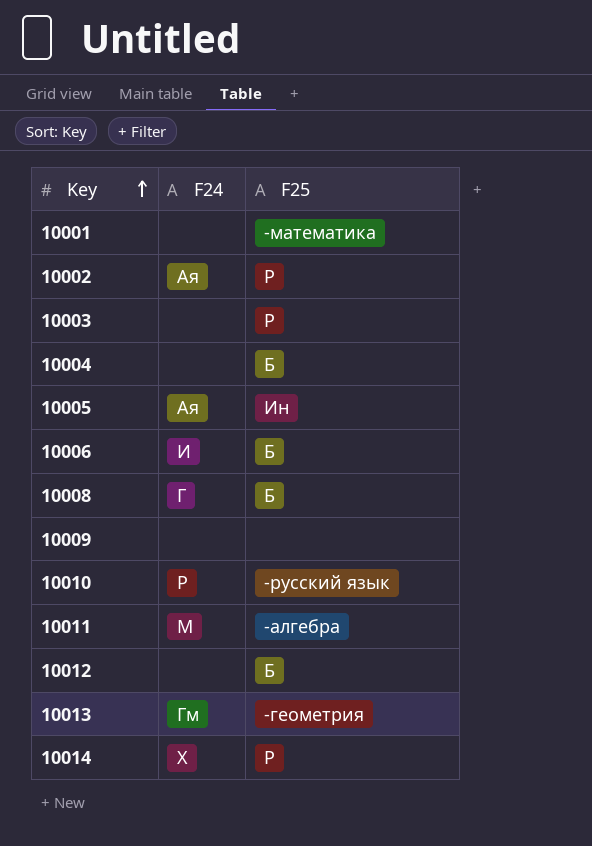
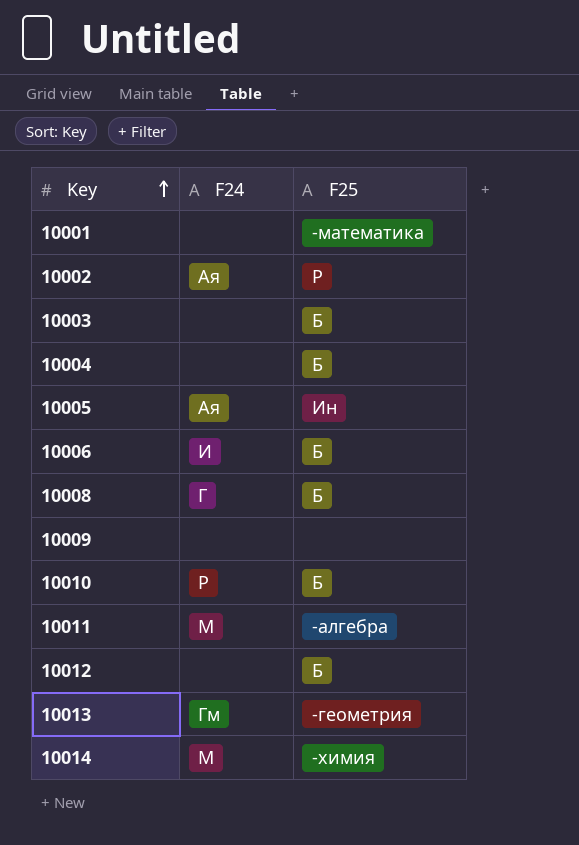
10003 | F25: Р -> Б
10010 | F25: -русский язык -> Б
10014 | F24: Х -> М
10014 | F25: Р -> -химия

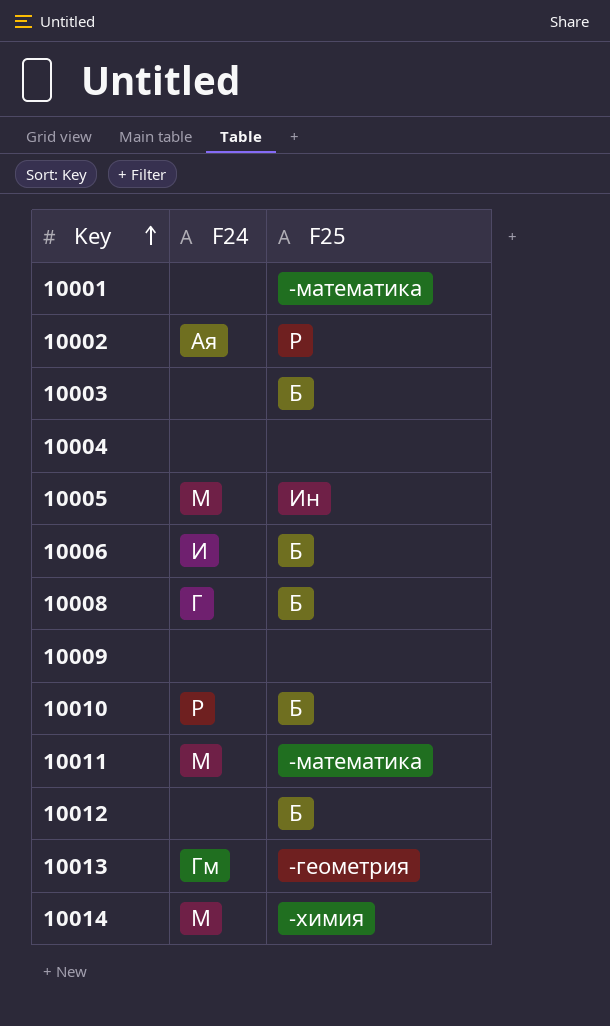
10004 | F25: Б -> none
10005 | F24: Ая -> М
10011 | F25: -алгебра -> -математика

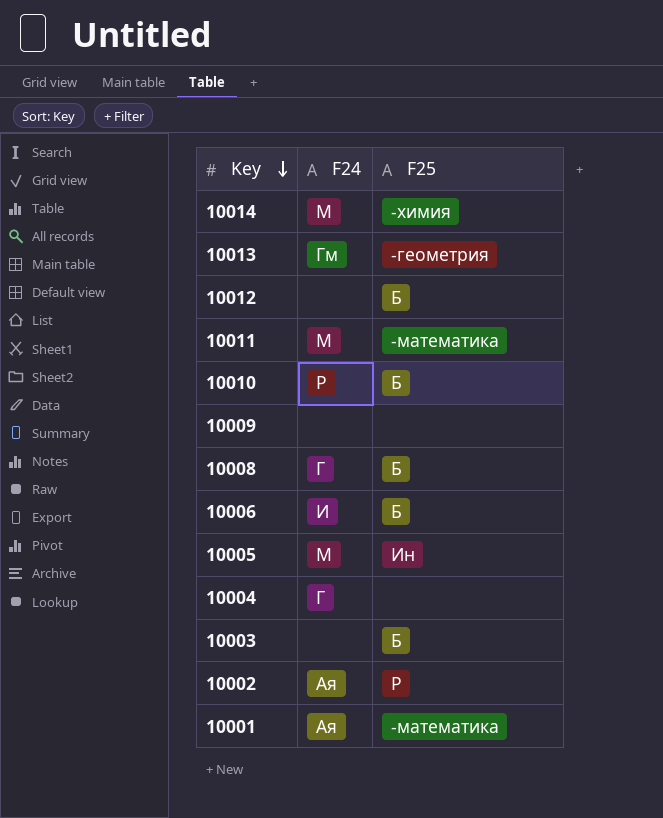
row order: Key ascending -> Key descending
10004 | F24: none -> Г
10001 | F24: none -> Ая

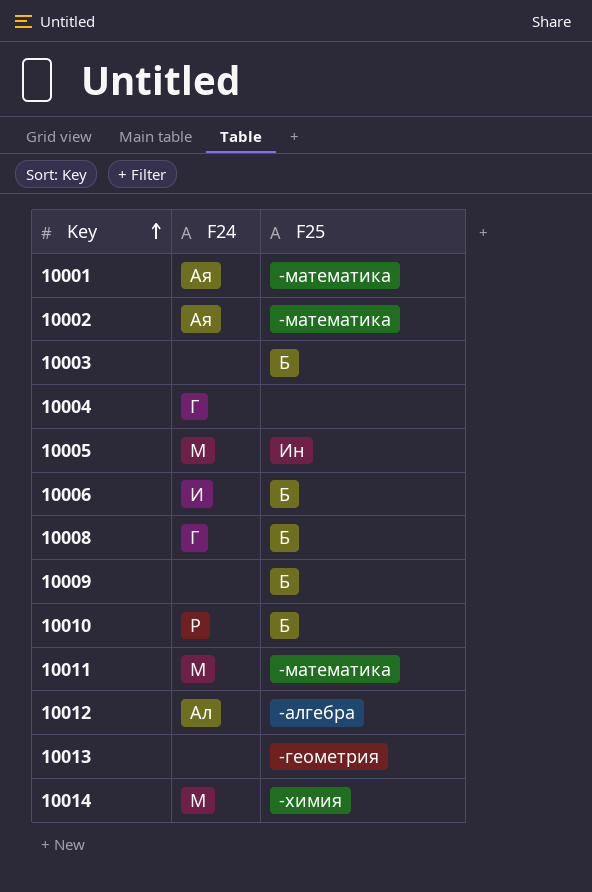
row order: Key descending -> Key ascending
10002 | F25: Р -> -математика
10009 | F25: none -> Б
10012 | F24: none -> Ал
10012 | F25: Б -> -алгебра
10013 | F24: Гм -> none

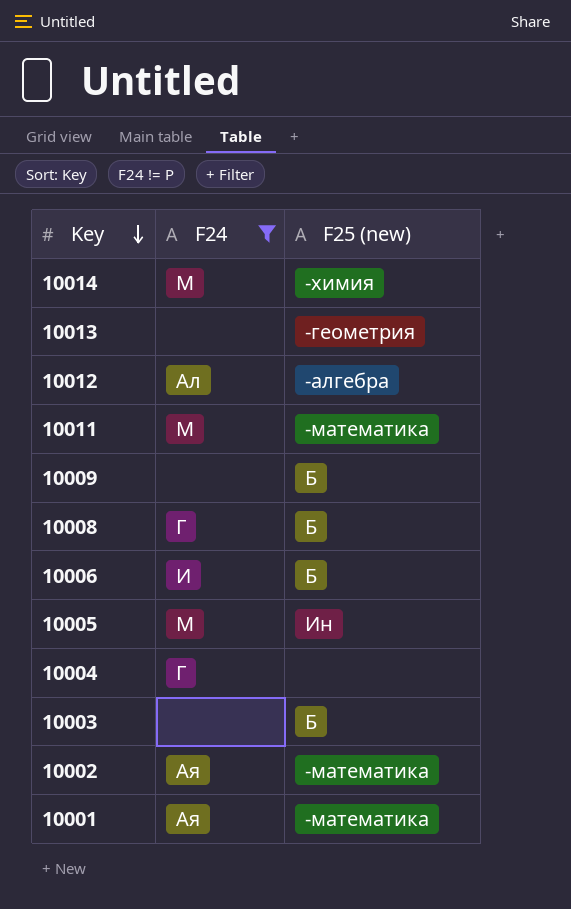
filter: none -> F24 != Р
row order: Key ascending -> Key descending
column name: F25 -> F25 (new)

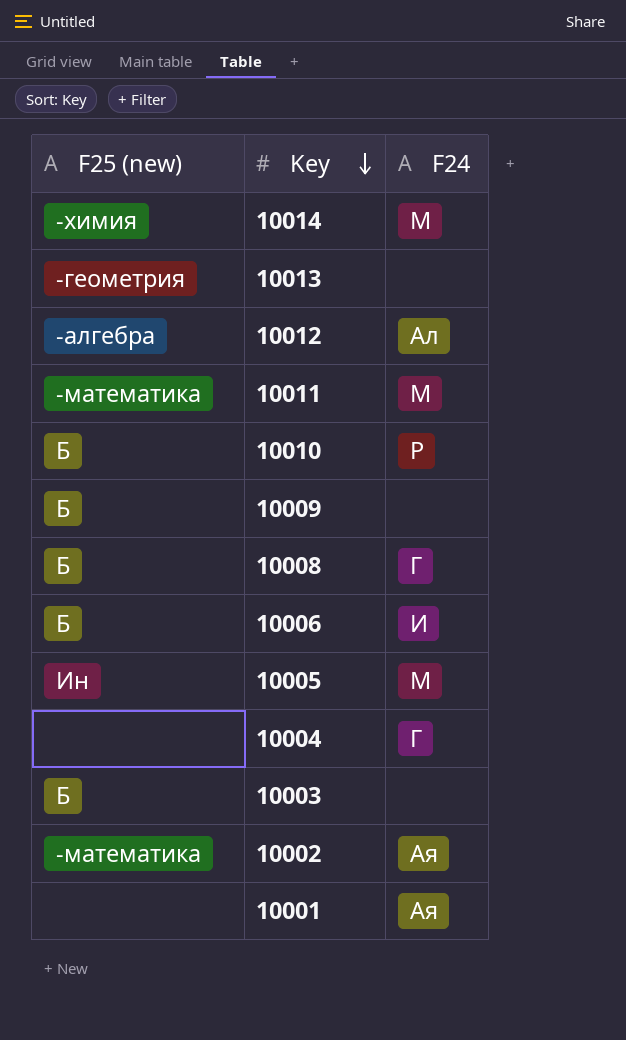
filter: F24 != Р -> none
column F25 (new) | position: 3 -> 1
10001 | F25 (new): -математика -> none

